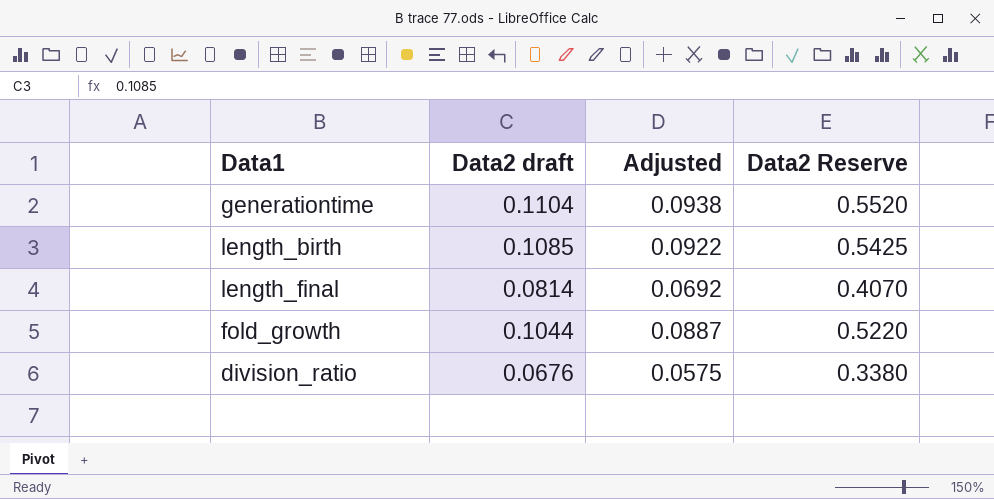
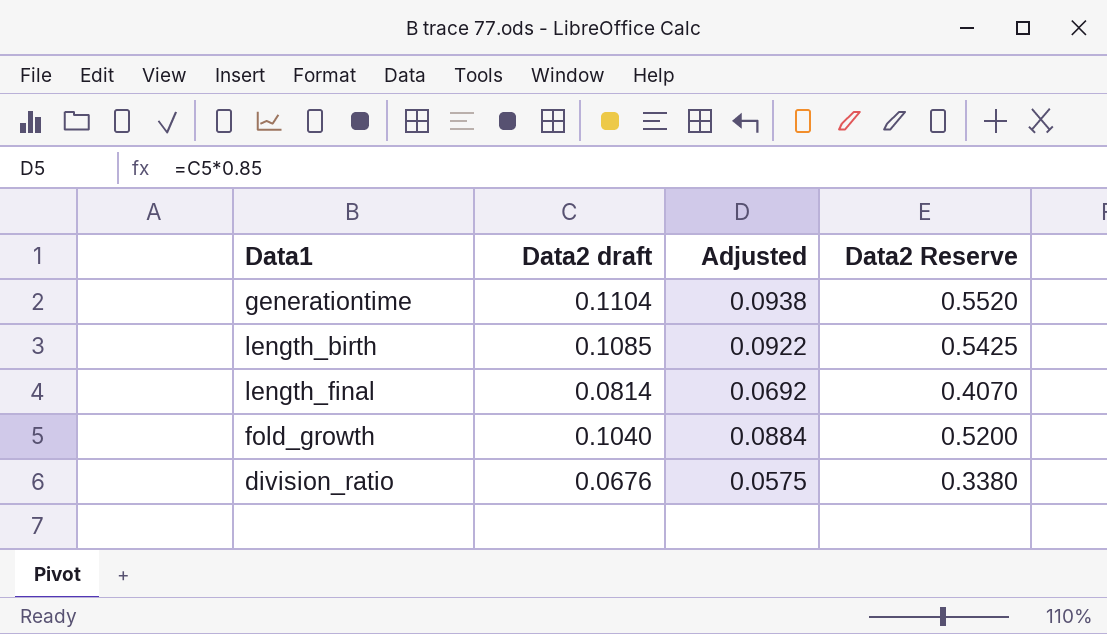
fold_growth | Data2 draft: 0.1044 -> 0.1040
fold_growth | Adjusted: 0.0887 -> 0.0884
fold_growth | Data2 Reserve: 0.5220 -> 0.5200

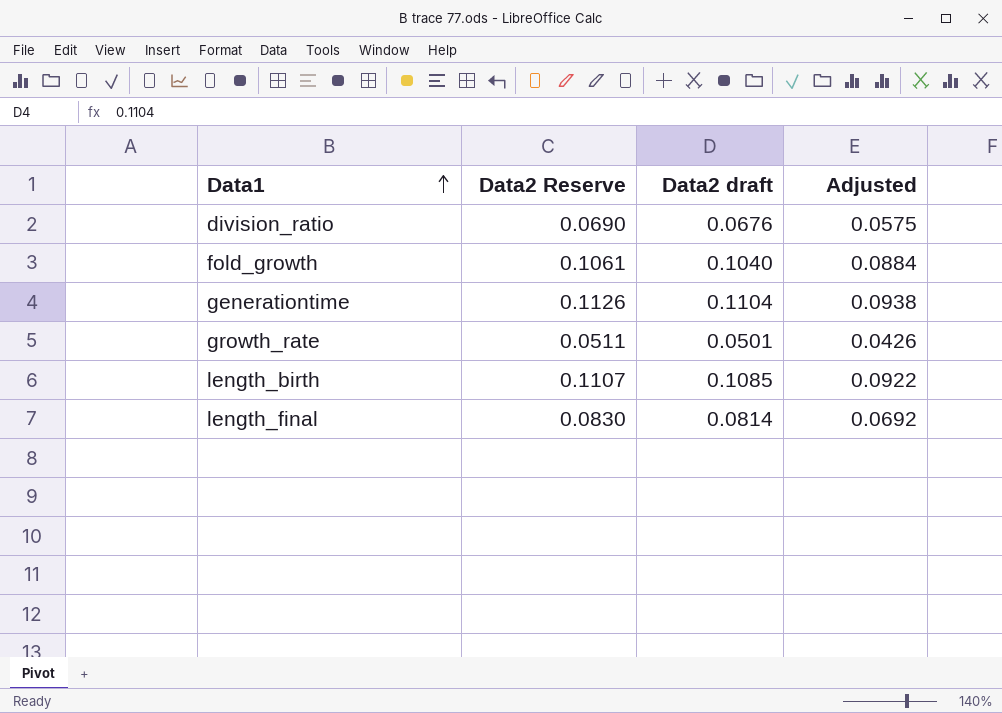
row order: none -> Data1 ascending
column Data2 Reserve | formula: [Data2 draft] * 5 -> [Data2 draft] * 1.02
column Data2 Reserve | position: 4 -> 2
row growth_rate: none -> 0.0511 | 0.0501 | 0.0426

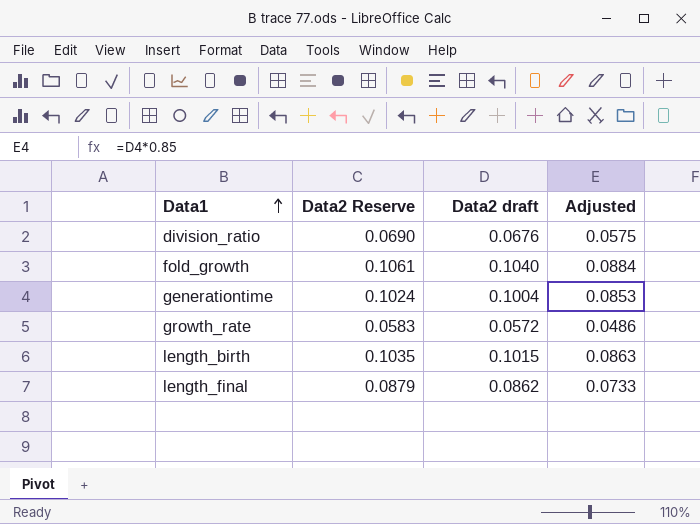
generationtime | Data2 Reserve: 0.1126 -> 0.1024
generationtime | Data2 draft: 0.1104 -> 0.1004
generationtime | Adjusted: 0.0938 -> 0.0853
growth_rate | Data2 Reserve: 0.0511 -> 0.0583
growth_rate | Data2 draft: 0.0501 -> 0.0572
growth_rate | Adjusted: 0.0426 -> 0.0486
length_birth | Data2 Reserve: 0.1107 -> 0.1035
length_birth | Data2 draft: 0.1085 -> 0.1015
length_birth | Adjusted: 0.0922 -> 0.0863
length_final | Data2 Reserve: 0.0830 -> 0.0879
length_final | Data2 draft: 0.0814 -> 0.0862
length_final | Adjusted: 0.0692 -> 0.0733

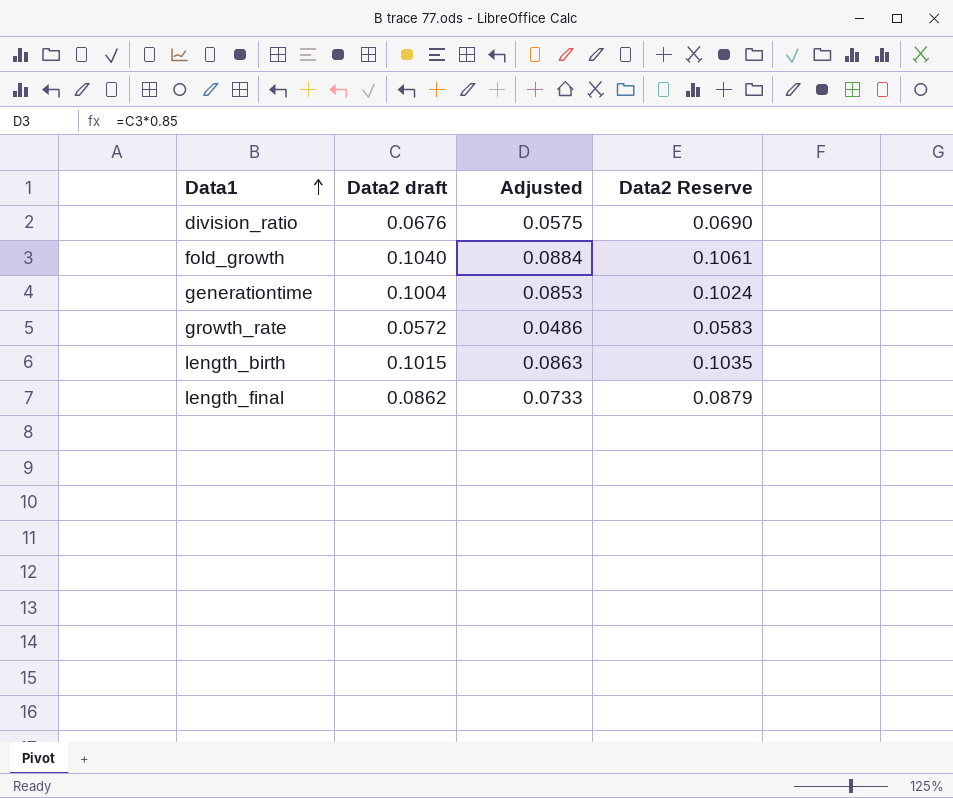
column Data2 Reserve | position: 2 -> 4

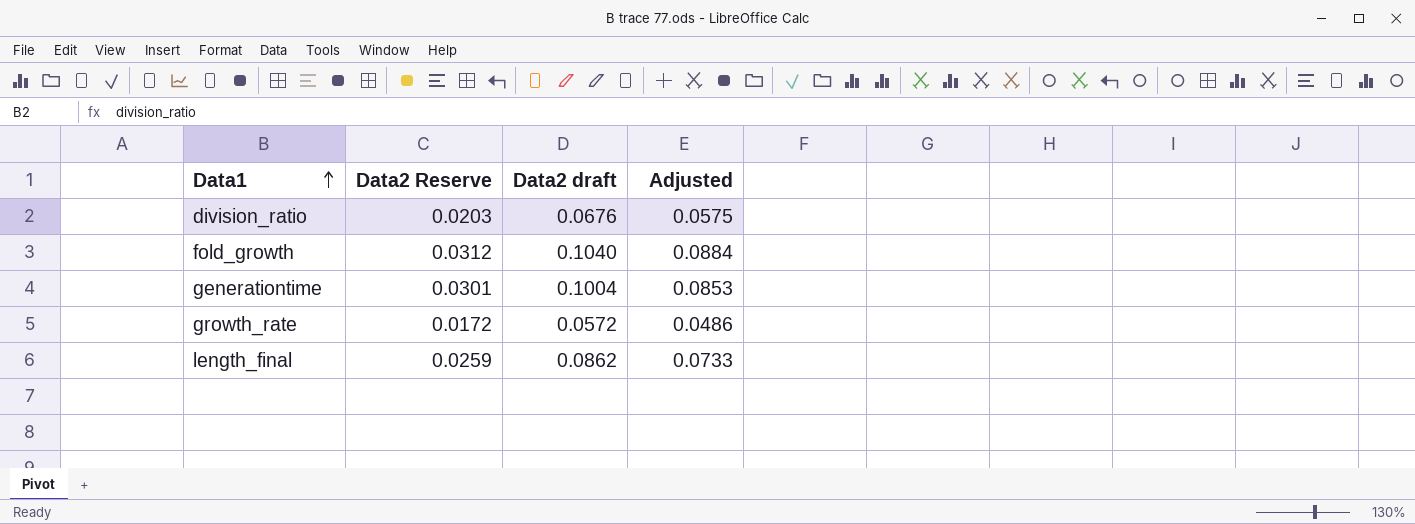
column Data2 Reserve | formula: [Data2 draft] * 1.02 -> [Data2 draft] * 0.3
column Data2 Reserve | position: 4 -> 2
row length_birth: 0.1015 | 0.0863 | 0.1035 -> none

